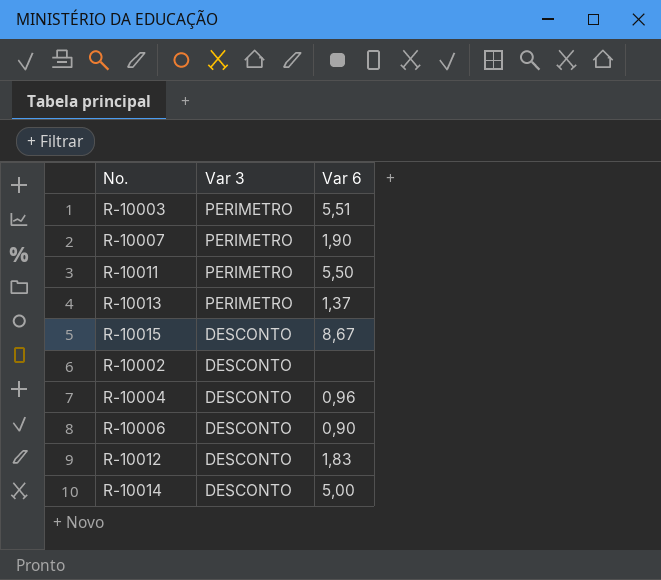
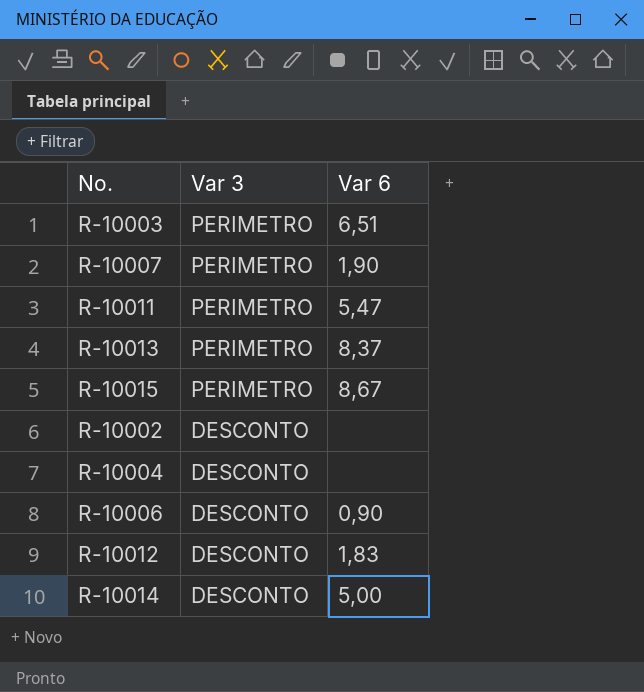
R-10003 | Var 6: 5,51 -> 6,51
R-10011 | Var 6: 5,50 -> 5,47
R-10013 | Var 6: 1,37 -> 8,37
R-10015 | Var 3: DESCONTO -> PERIMETRO
R-10004 | Var 6: 0,96 -> none

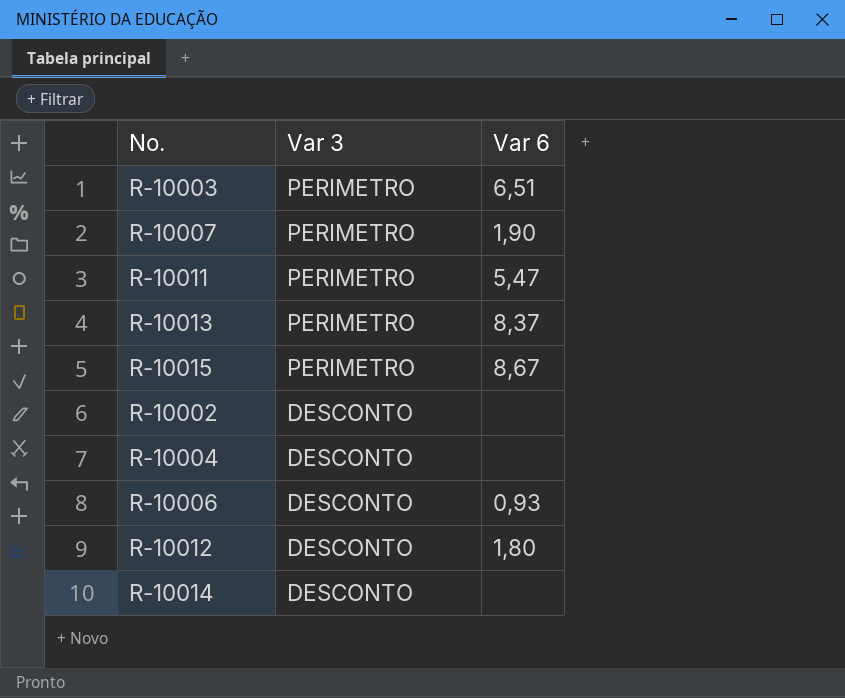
R-10006 | Var 6: 0,90 -> 0,93
R-10012 | Var 6: 1,83 -> 1,80
R-10014 | Var 6: 5,00 -> none

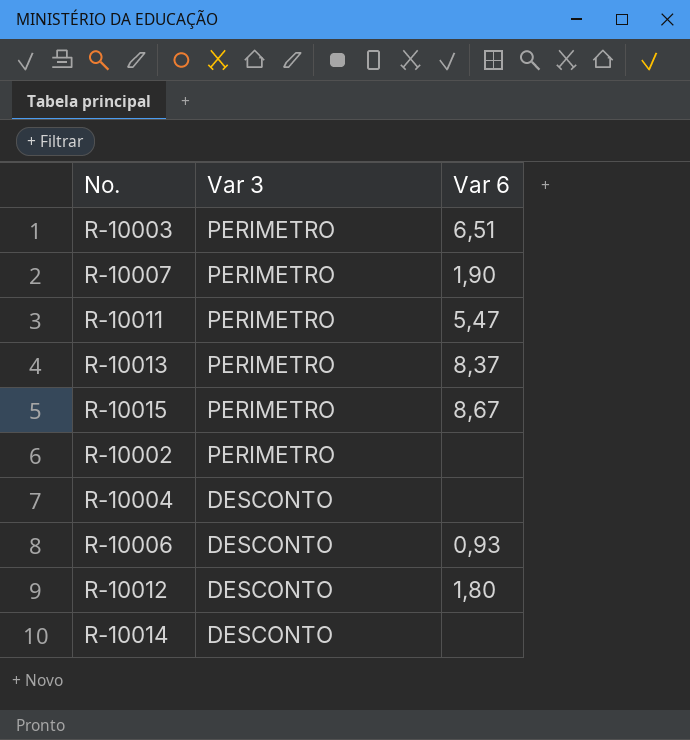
R-10002 | Var 3: DESCONTO -> PERIMETRO

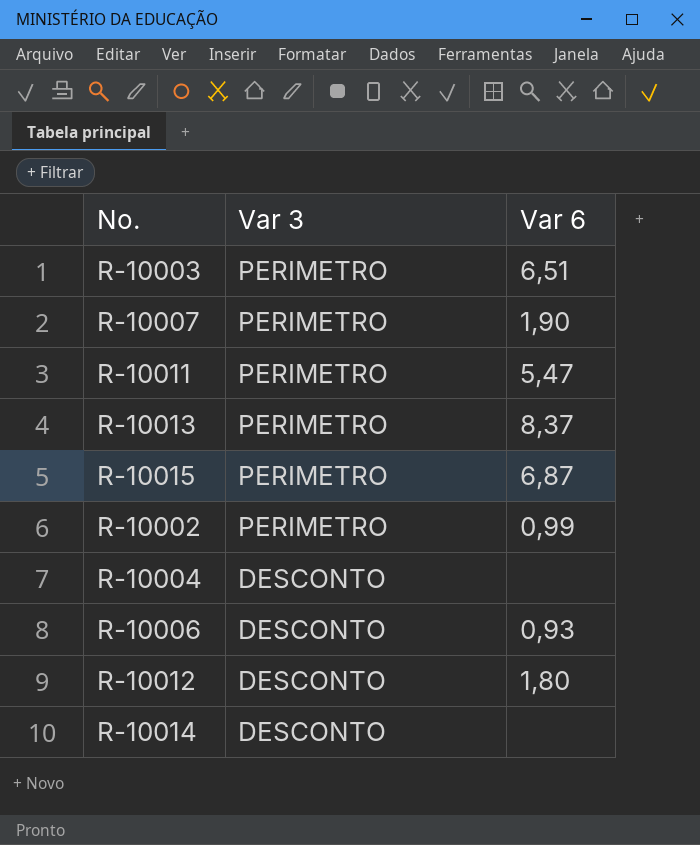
R-10015 | Var 6: 8,67 -> 6,87
R-10002 | Var 6: none -> 0,99

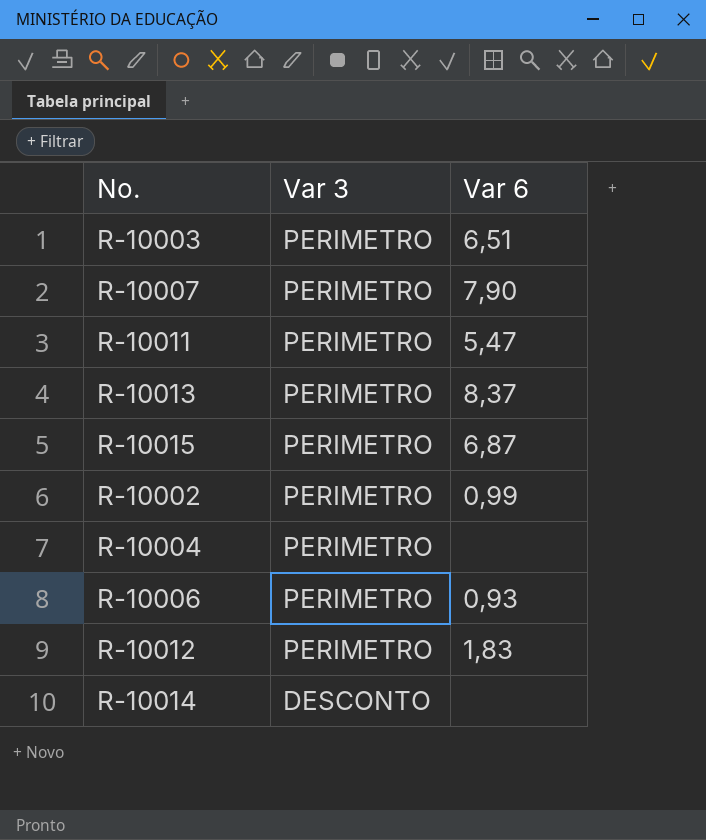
R-10007 | Var 6: 1,90 -> 7,90
R-10004 | Var 3: DESCONTO -> PERIMETRO
R-10006 | Var 3: DESCONTO -> PERIMETRO
R-10012 | Var 3: DESCONTO -> PERIMETRO
R-10012 | Var 6: 1,80 -> 1,83

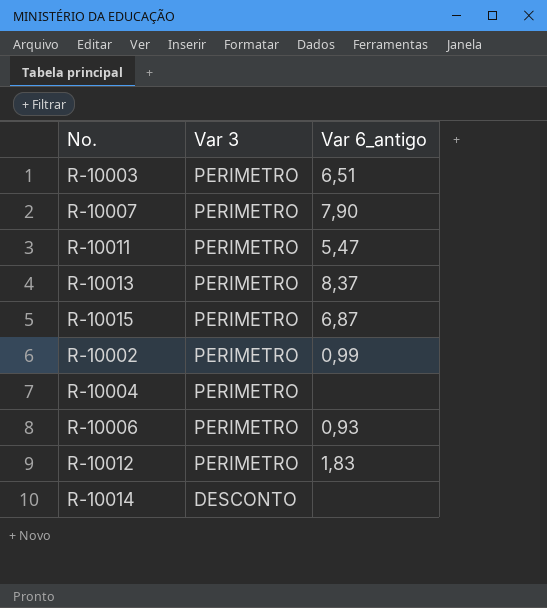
column name: Var 6 -> Var 6_antigo

